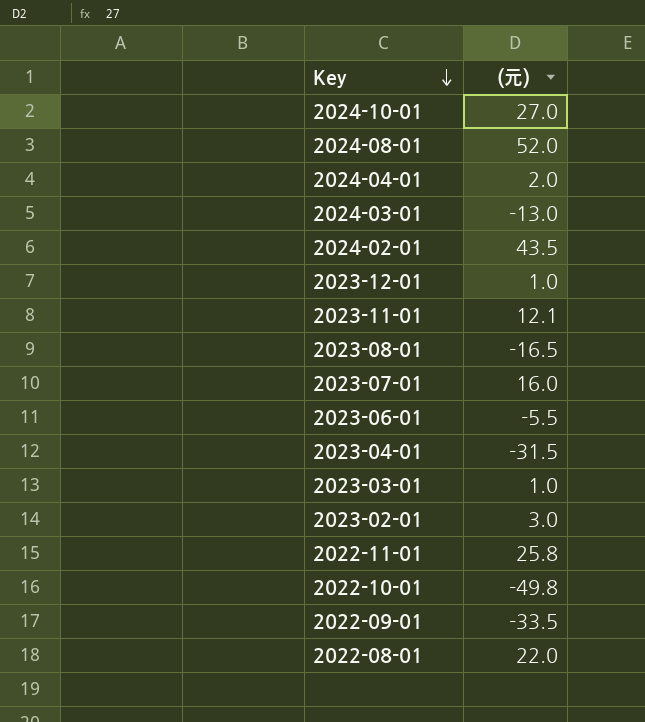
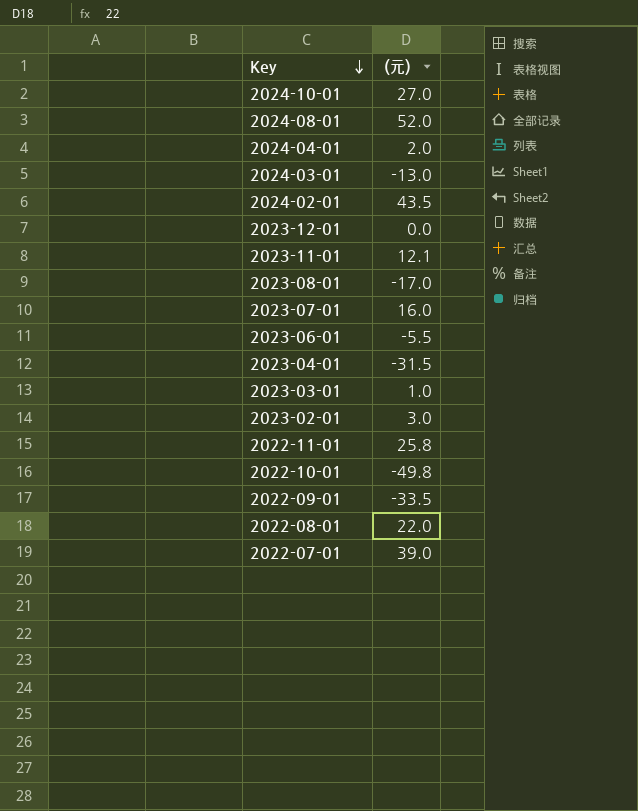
2023-12-01 | (元): 1.0 -> 0.0
2023-08-01 | (元): -16.5 -> -17.0
row 2022-07-01: none -> 39.0

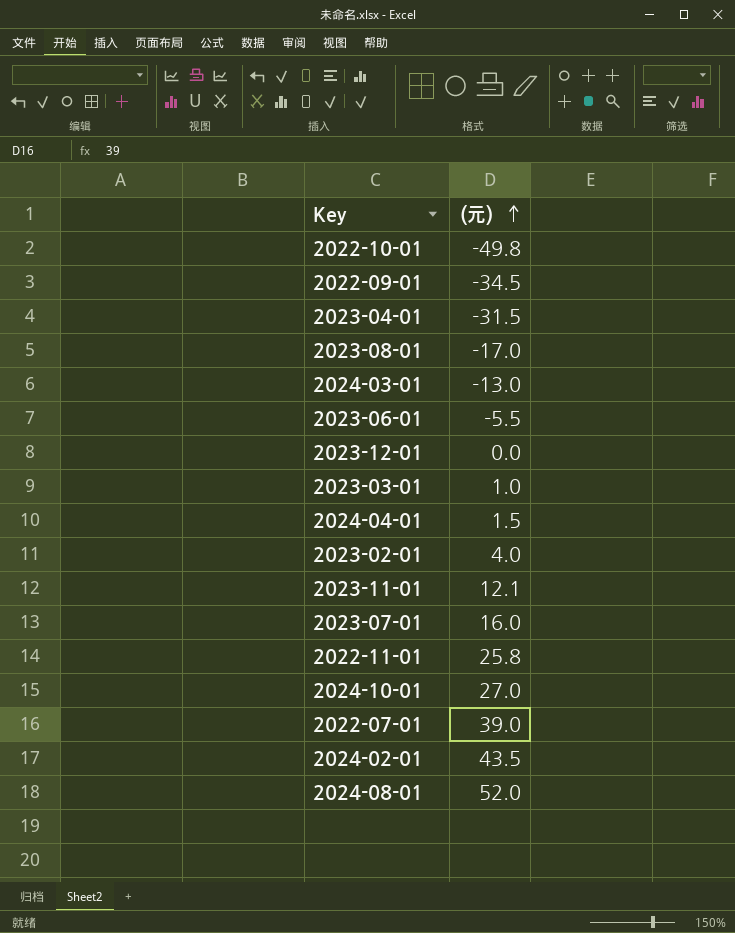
row order: Key descending -> (元) ascending
row 2022-08-01: 22.0 -> none
2022-09-01 | (元): -33.5 -> -34.5
2024-04-01 | (元): 2.0 -> 1.5
2023-02-01 | (元): 3.0 -> 4.0

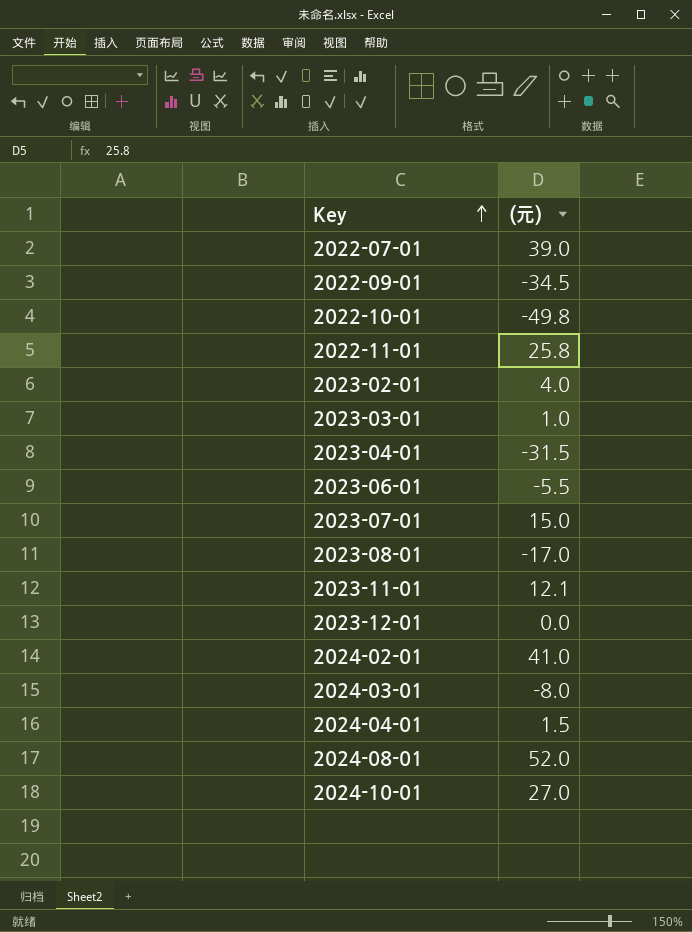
row order: (元) ascending -> Key ascending
2023-07-01 | (元): 16.0 -> 15.0
2024-02-01 | (元): 43.5 -> 41.0
2024-03-01 | (元): -13.0 -> -8.0

